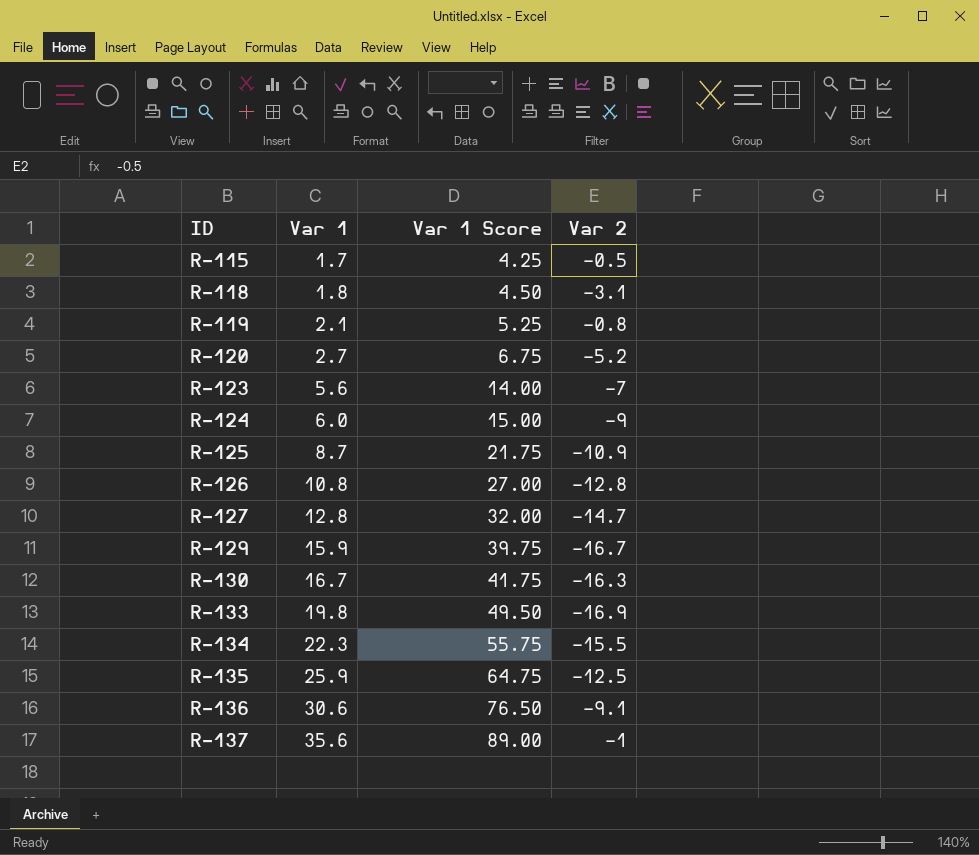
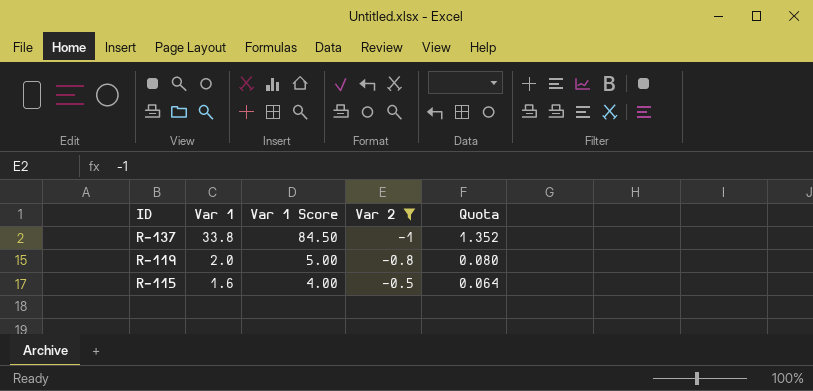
filter: none -> Var 2 >= -1
row order: ID ascending -> ID descending
column Quota | formula: none -> [Var 1] * 0.04
R-137 | Var 1: 35.6 -> 33.8
R-137 | Var 1 Score: 89.00 -> 84.50
R-119 | Var 1: 2.1 -> 2.0
R-119 | Var 1 Score: 5.25 -> 5.00
R-115 | Var 1: 1.7 -> 1.6
R-115 | Var 1 Score: 4.25 -> 4.00

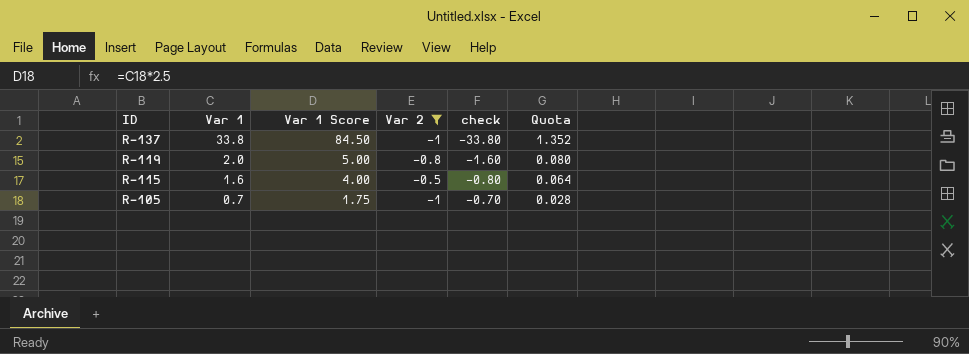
column check | formula: none -> [Var 1] * [Var 2]
row R-105: none -> 0.7 | 1.75 | -1 | -0.70 | 0.028

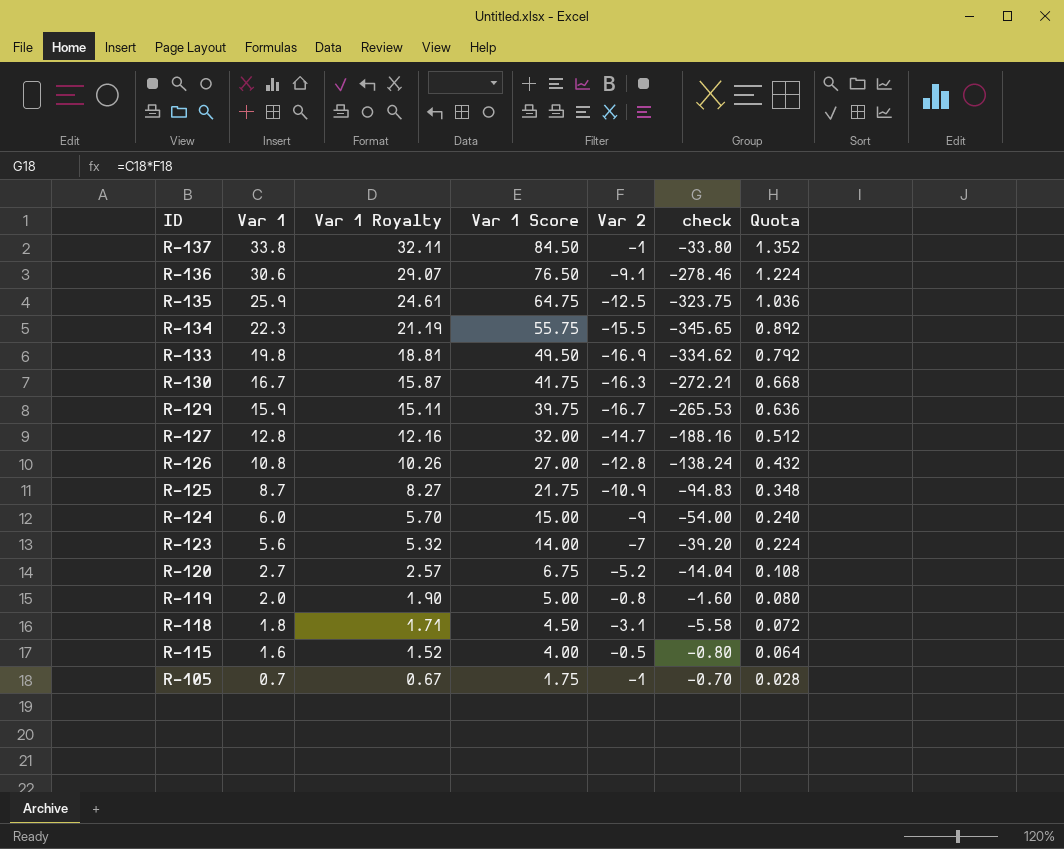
filter: Var 2 >= -1 -> none
column Var 1 Royalty | formula: none -> [Var 1] * 0.95

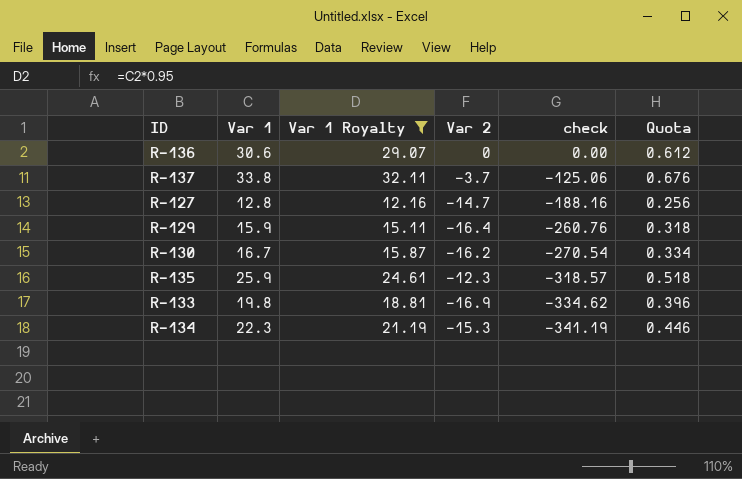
filter: none -> Var 1 Royalty >= 12.16
row order: ID descending -> check descending
column Var 1 Score | formula: [Var 1] * 2.5 -> none
column Quota | formula: [Var 1] * 0.04 -> [Var 1] * 0.02
R-136 | Var 2: -9.1 -> 0
R-136 | check: -278.46 -> 0.00
R-137 | Var 2: -1 -> -3.7
R-137 | check: -33.80 -> -125.06
R-129 | Var 2: -16.7 -> -16.4
R-129 | check: -265.53 -> -260.76
R-130 | Var 2: -16.3 -> -16.2
R-130 | check: -272.21 -> -270.54
R-135 | Var 2: -12.5 -> -12.3
R-135 | check: -323.75 -> -318.57
R-134 | Var 2: -15.5 -> -15.3
R-134 | check: -345.65 -> -341.19

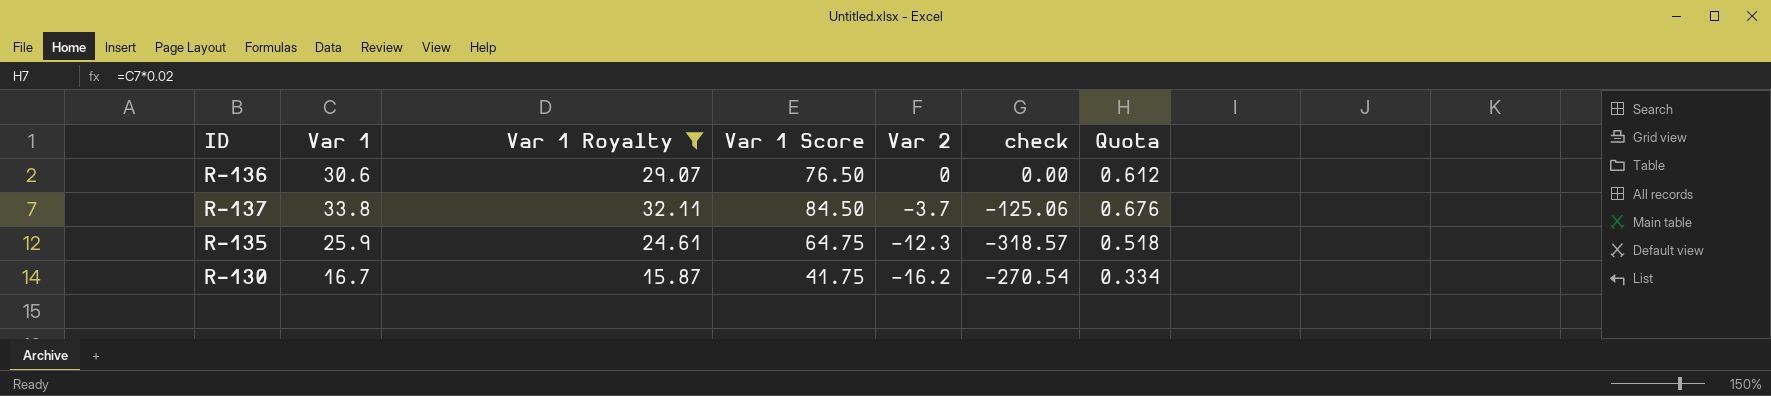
row order: check descending -> Var 2 descending
column Var 1 Score | formula: none -> [Var 1] * 2.5
row R-127: 12.8 | 12.16 | -14.7 | -188.16 | 0.256 -> none
row R-129: 15.9 | 15.11 | -16.4 | -260.76 | 0.318 -> none
row R-133: 19.8 | 18.81 | -16.9 | -334.62 | 0.396 -> none
row R-134: 22.3 | 21.19 | -15.3 | -341.19 | 0.446 -> none

